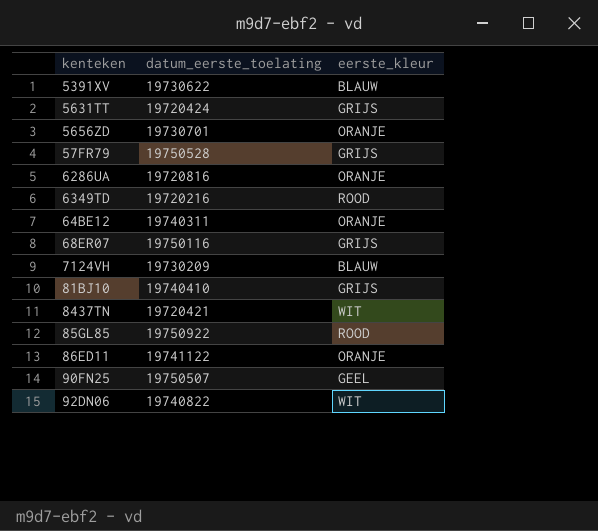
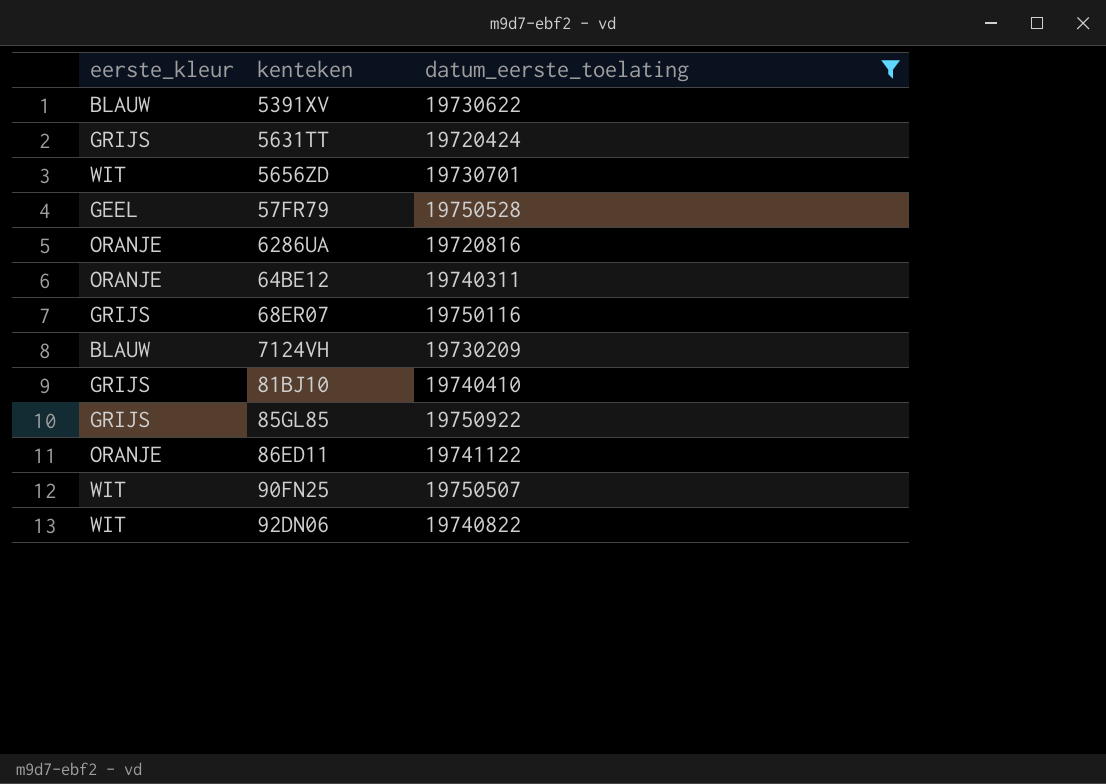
filter: none -> datum_eerste_toelating >= 19720424
column eerste_kleur | position: 3 -> 1
5656ZD | eerste_kleur: ORANJE -> WIT
57FR79 | eerste_kleur: GRIJS -> GEEL
85GL85 | eerste_kleur: ROOD -> GRIJS
90FN25 | eerste_kleur: GEEL -> WIT

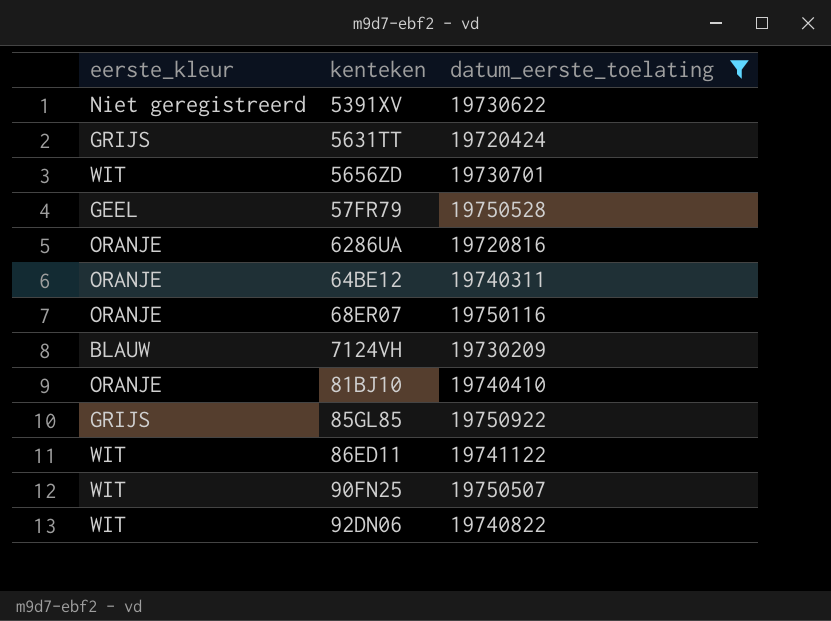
5391XV | eerste_kleur: BLAUW -> Niet geregistreerd
68ER07 | eerste_kleur: GRIJS -> ORANJE
81BJ10 | eerste_kleur: GRIJS -> ORANJE
86ED11 | eerste_kleur: ORANJE -> WIT

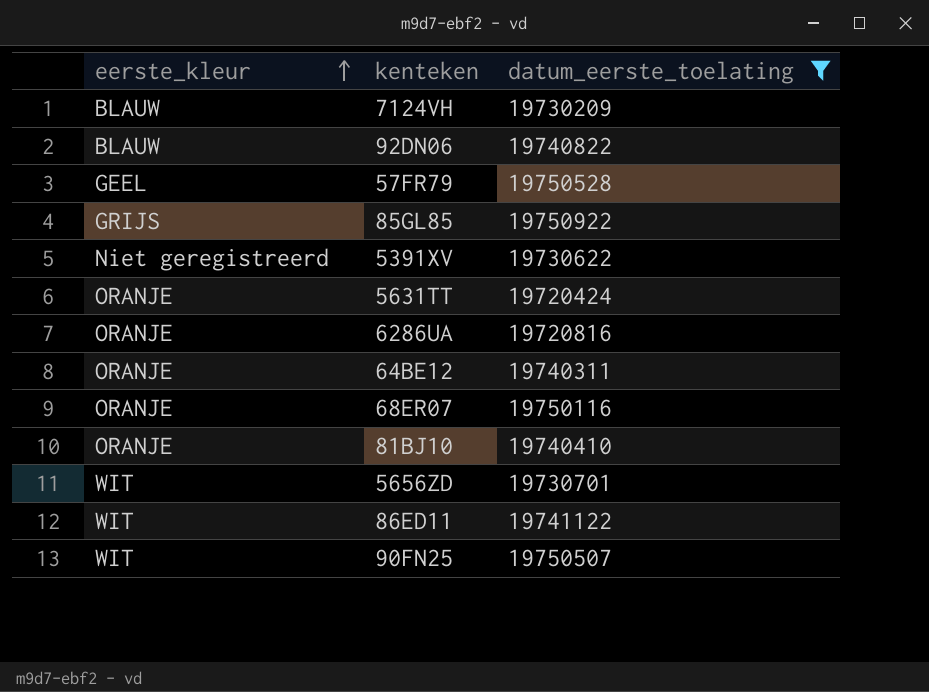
row order: none -> eerste_kleur ascending
92DN06 | eerste_kleur: WIT -> BLAUW
5631TT | eerste_kleur: GRIJS -> ORANJE

